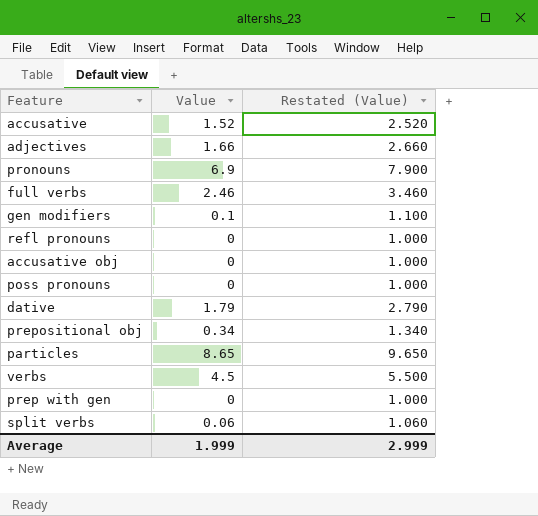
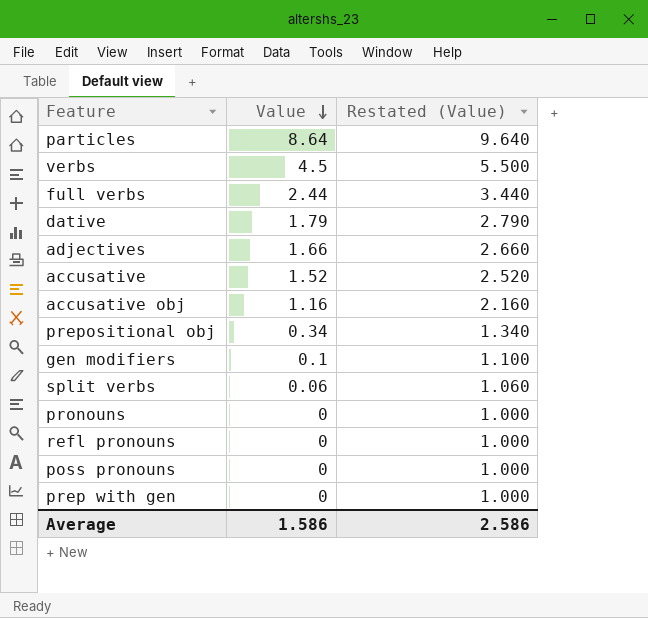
row order: none -> Value descending
particles | Value: 8.65 -> 8.64
particles | Restated (Value): 9.650 -> 9.640
full verbs | Value: 2.46 -> 2.44
full verbs | Restated (Value): 3.460 -> 3.440
accusative obj | Value: 0 -> 1.16
accusative obj | Restated (Value): 1.000 -> 2.160
pronouns | Value: 6.9 -> 0
pronouns | Restated (Value): 7.900 -> 1.000
Average | Value: 1.999 -> 1.586
Average | Restated (Value): 2.999 -> 2.586

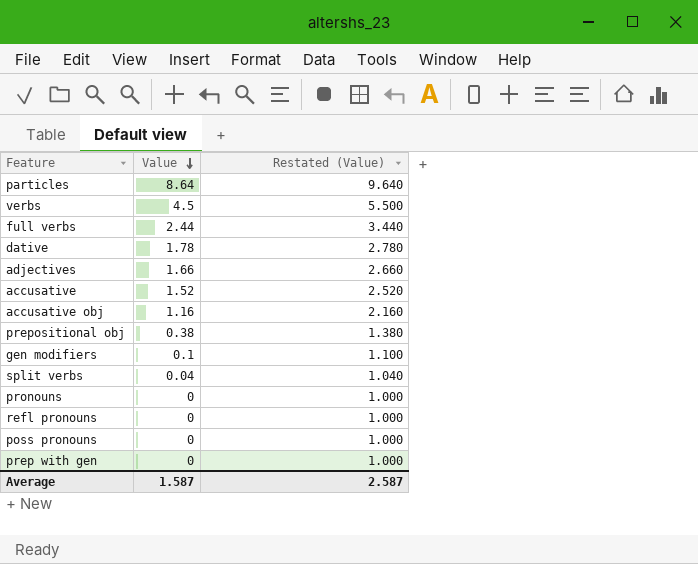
dative | Value: 1.79 -> 1.78
dative | Restated (Value): 2.790 -> 2.780
prepositional obj | Value: 0.34 -> 0.38
prepositional obj | Restated (Value): 1.340 -> 1.380
split verbs | Value: 0.06 -> 0.04
split verbs | Restated (Value): 1.060 -> 1.040
Average | Value: 1.586 -> 1.587
Average | Restated (Value): 2.586 -> 2.587

